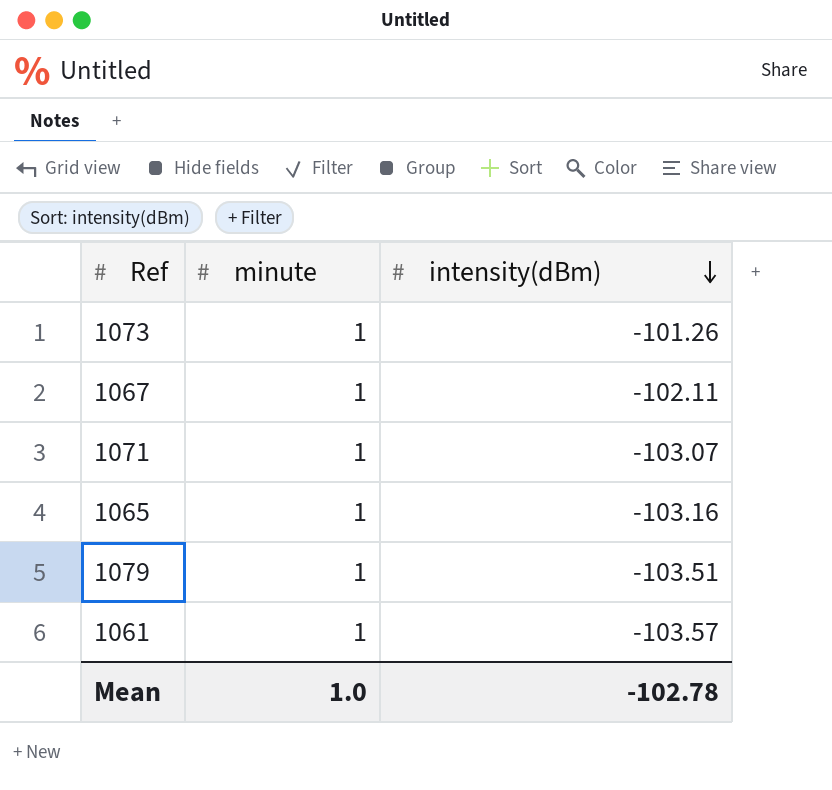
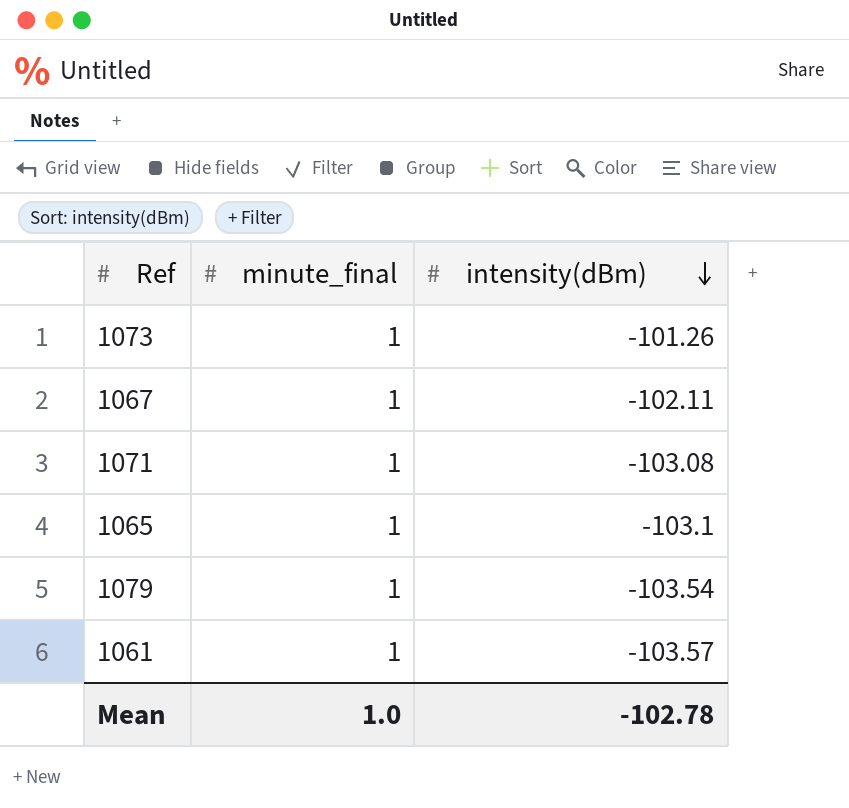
column name: minute -> minute_final
1071 | intensity(dBm): -103.07 -> -103.08
1065 | intensity(dBm): -103.16 -> -103.1
1079 | intensity(dBm): -103.51 -> -103.54

